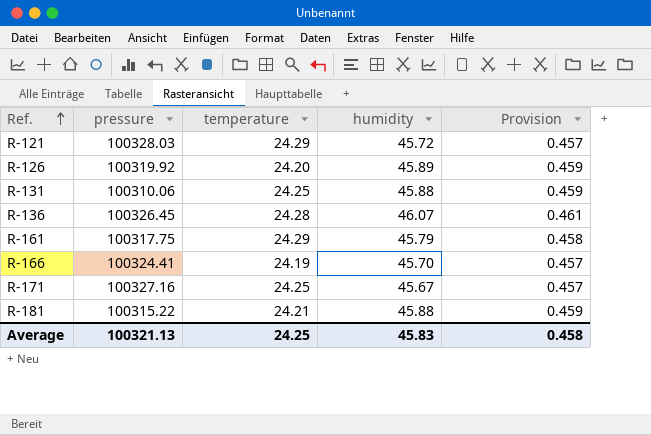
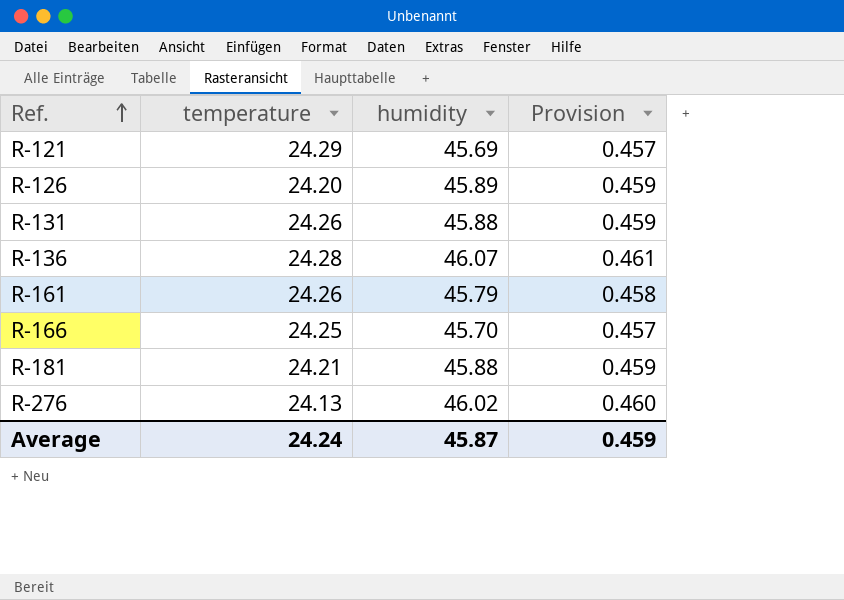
column pressure | position: 2 -> none
row R-171: 100327.16 | 24.25 | 45.67 | 0.457 -> none
R-121 | humidity: 45.72 -> 45.69
R-131 | temperature: 24.25 -> 24.26
R-161 | temperature: 24.29 -> 24.26
R-166 | temperature: 24.19 -> 24.25
row R-276: none -> 24.13 | 46.02 | 0.460
Average | temperature: 24.25 -> 24.24
Average | humidity: 45.83 -> 45.87
Average | Provision: 0.458 -> 0.459

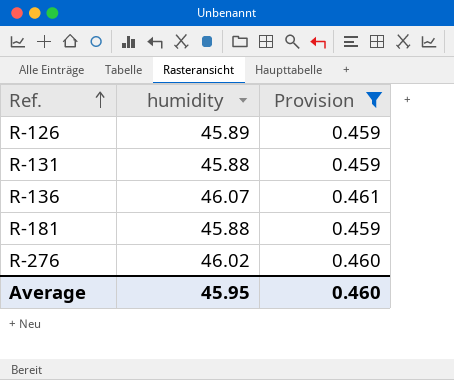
filter: none -> Provision >= 0.459
column temperature | position: 2 -> none
Average | humidity: 45.87 -> 45.95
Average | Provision: 0.459 -> 0.460

